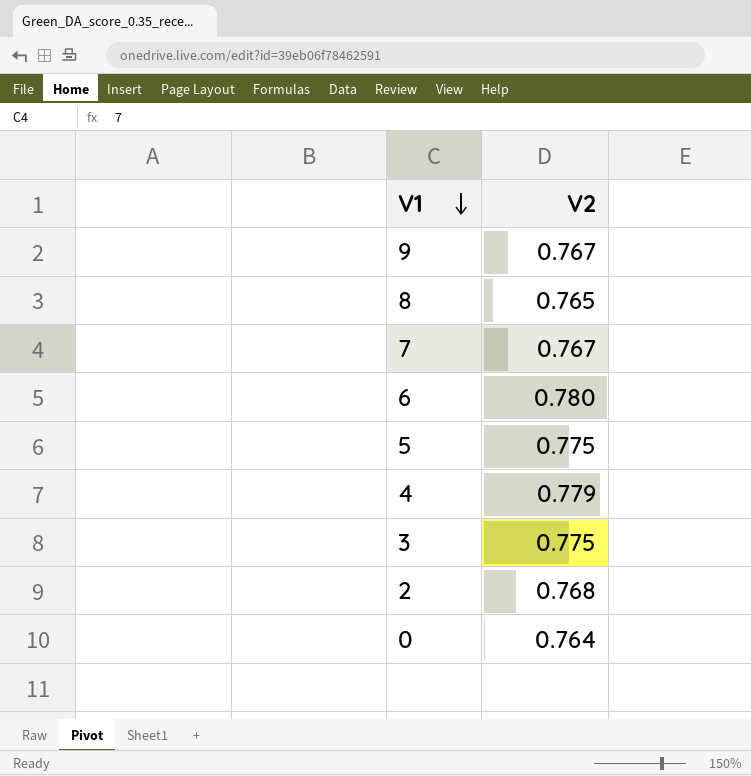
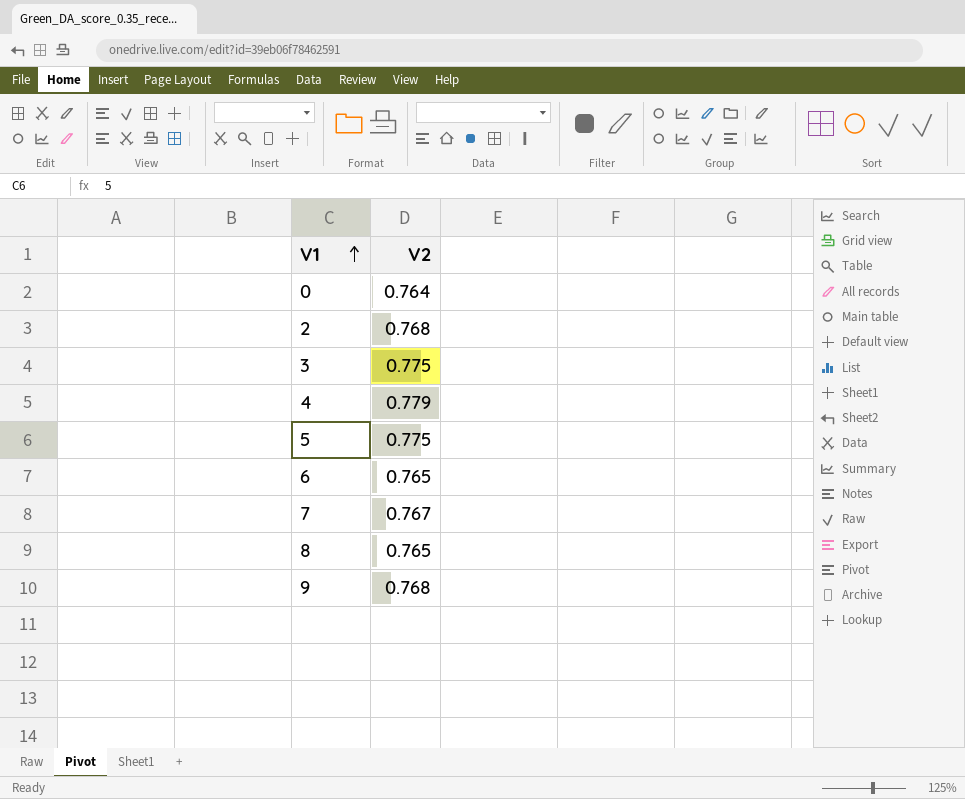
row order: V1 descending -> V1 ascending
6 | V2: 0.780 -> 0.765
9 | V2: 0.767 -> 0.768

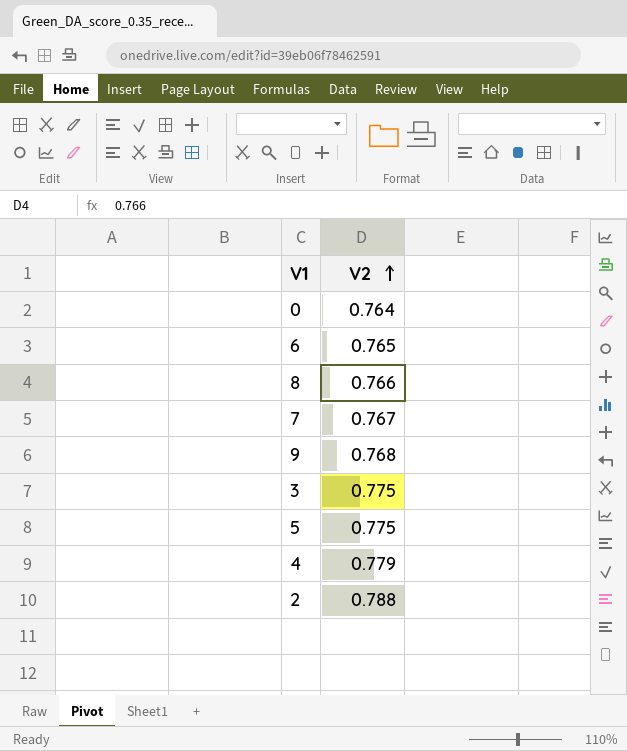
row order: V1 ascending -> V2 ascending
8 | V2: 0.765 -> 0.766
2 | V2: 0.768 -> 0.788

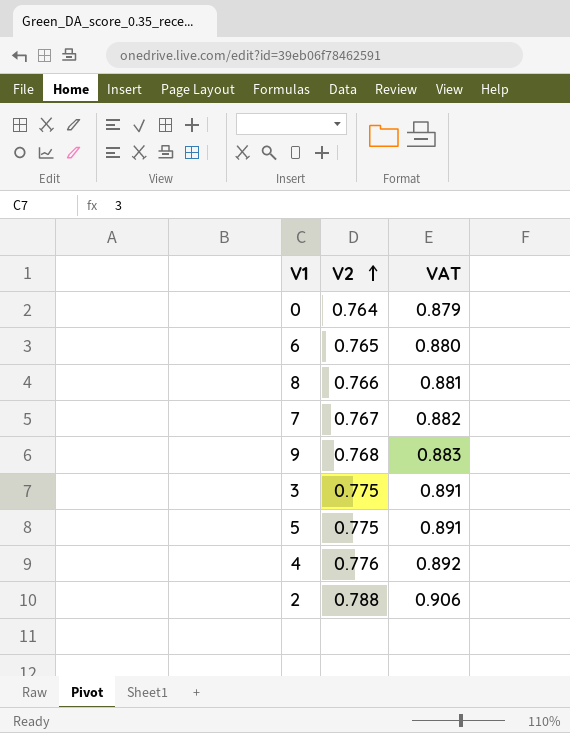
column VAT | formula: none -> [V2] * 1.15
4 | V2: 0.779 -> 0.776

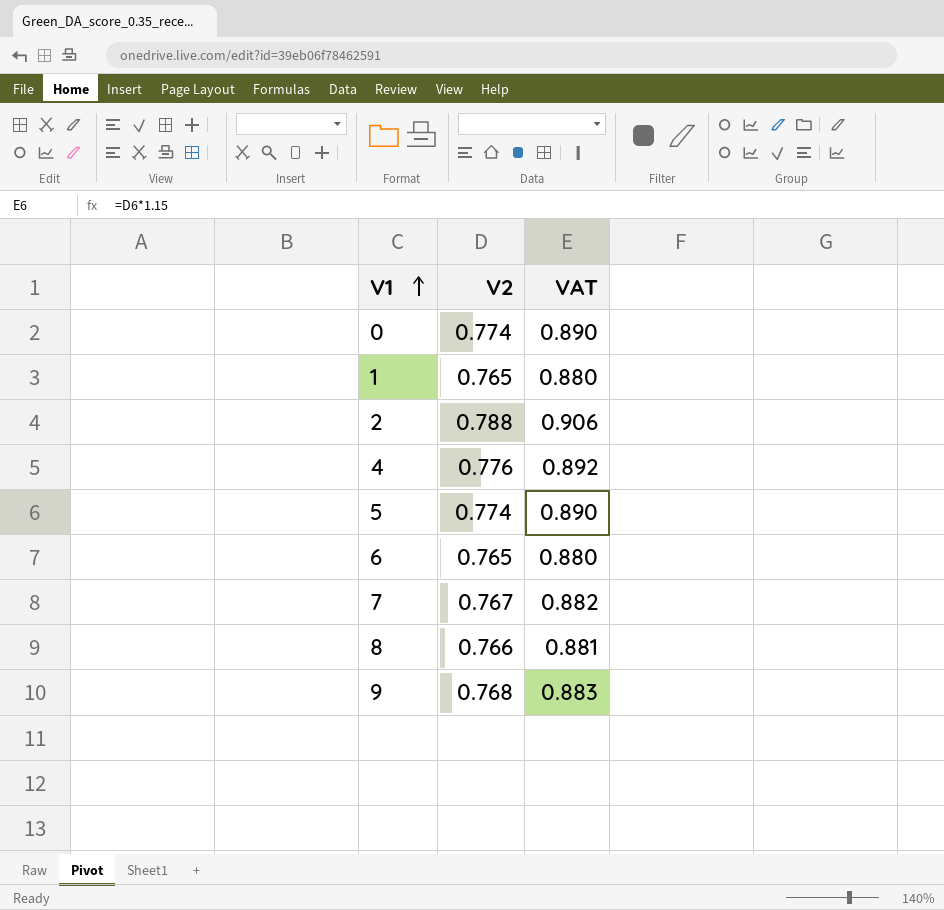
row order: V2 ascending -> V1 ascending
row 3: 0.775 | 0.891 -> none
0 | V2: 0.764 -> 0.774
0 | VAT: 0.879 -> 0.890
row 1: none -> 0.765 | 0.880
5 | V2: 0.775 -> 0.774
5 | VAT: 0.891 -> 0.890

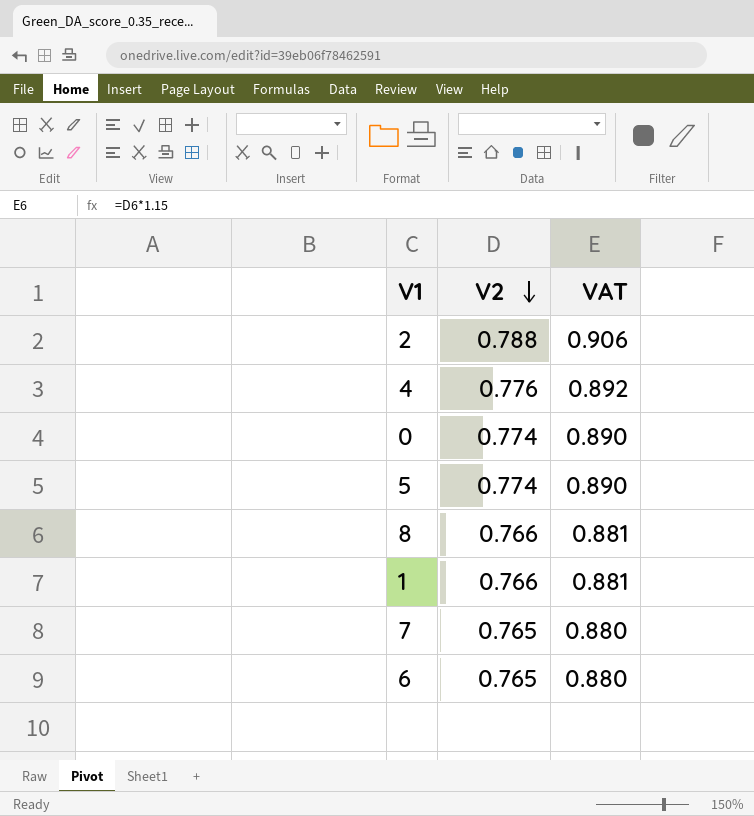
row order: V1 ascending -> V2 descending
row 9: 0.768 | 0.883 -> none
1 | V2: 0.765 -> 0.766
1 | VAT: 0.880 -> 0.881
7 | V2: 0.767 -> 0.765
7 | VAT: 0.882 -> 0.880

